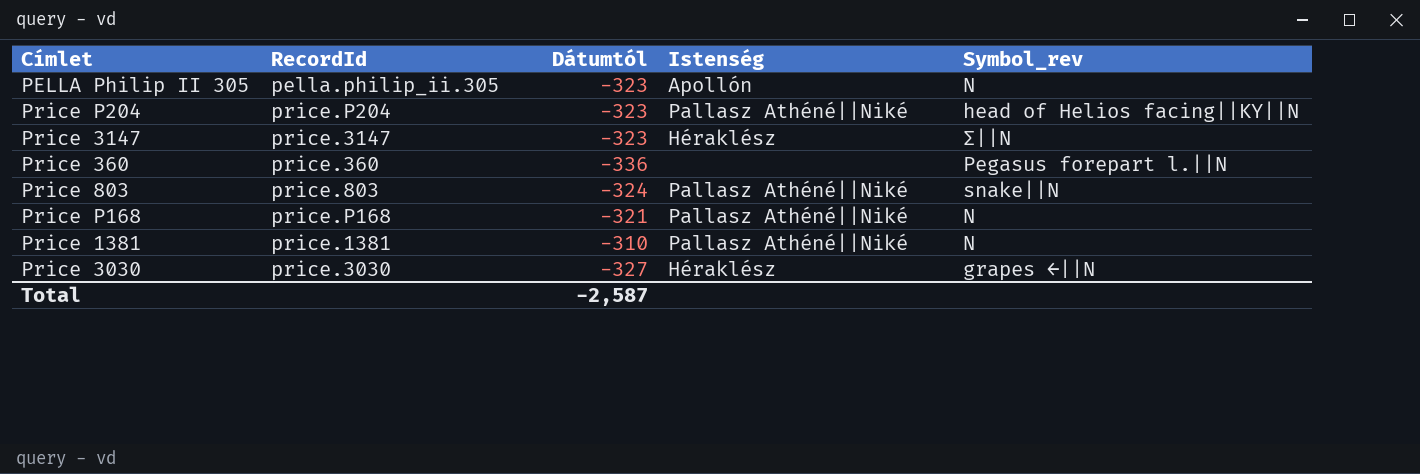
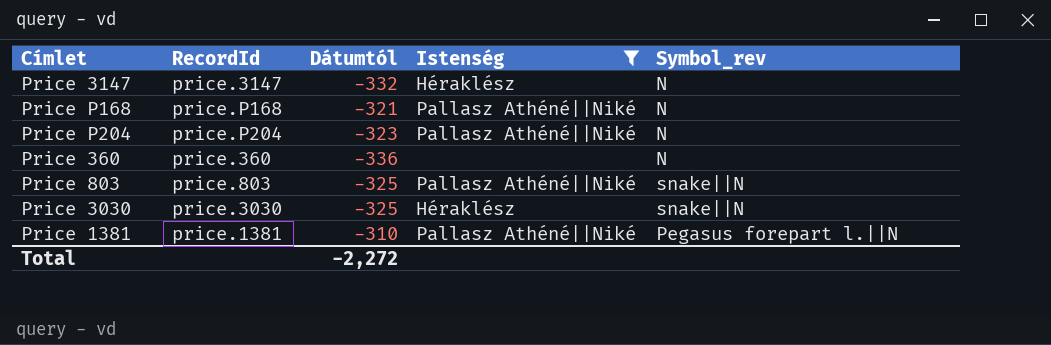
filter: none -> Istenség != Apollón
row order: none -> Symbol_rev descending
Price 3147 | Dátumtól: -323 -> -332
Price 3147 | Symbol_rev: Σ||Ν -> Ν
Price P204 | Symbol_rev: head of Helios facing||ΚΥ||Ν -> Ν
Price 360 | Symbol_rev: Pegasus forepart l.||Ν -> Ν
Price 803 | Dátumtól: -324 -> -325
Price 3030 | Dátumtól: -327 -> -325
Price 3030 | Symbol_rev: grapes ←||Ν -> snake||Ν
Price 1381 | Symbol_rev: Ν -> Pegasus forepart l.||Ν
Total | Dátumtól: -2,587 -> -2,272

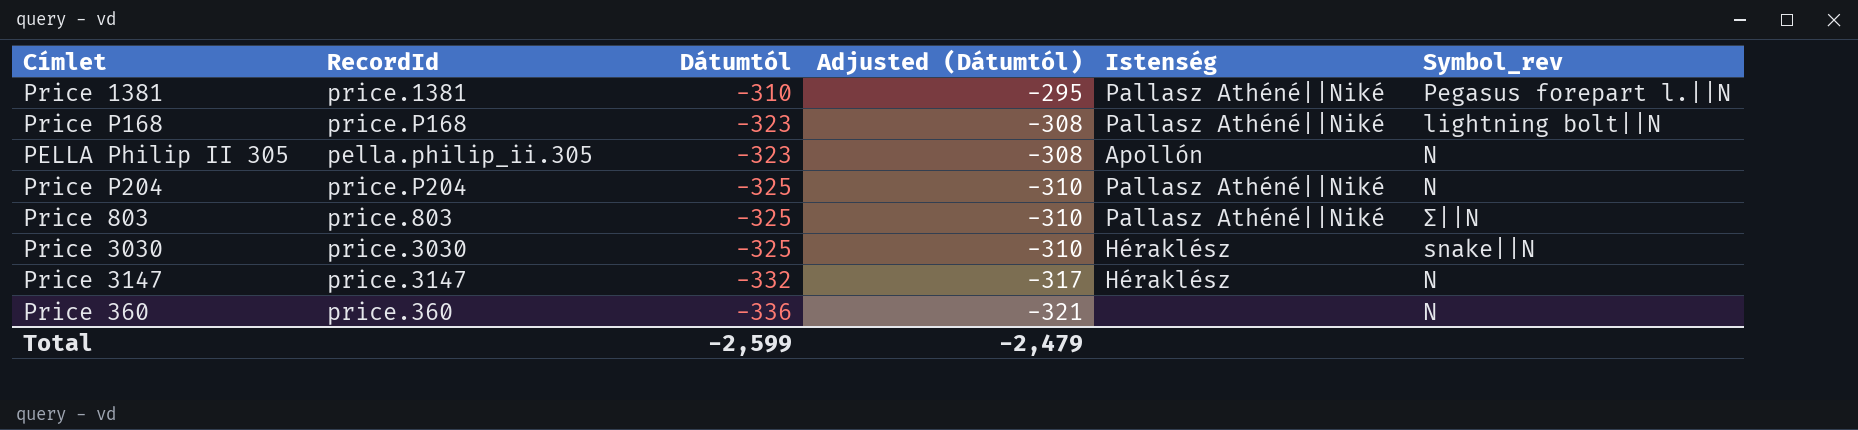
filter: Istenség != Apollón -> none
row order: Symbol_rev descending -> Dátumtól descending
column Adjusted (Dátumtól) | formula: none -> [Dátumtól] + 15
Price P168 | Dátumtól: -321 -> -323
Price P168 | Symbol_rev: Ν -> lightning bolt||Ν
Price P204 | Dátumtól: -323 -> -325
Price 803 | Symbol_rev: snake||Ν -> Σ||Ν
Total | Dátumtól: -2,272 -> -2,599

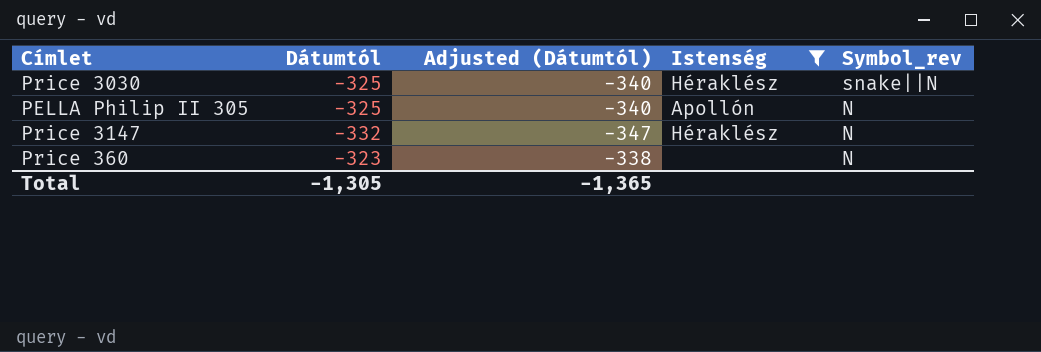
filter: none -> Istenség != Pallasz Athéné||Niké
row order: Dátumtól descending -> Symbol_rev ascending
column RecordId | position: 2 -> none
column Adjusted (Dátumtól) | formula: [Dátumtól] + 15 -> [Dátumtól] - 15
PELLA Philip II 305 | Dátumtól: -323 -> -325
Price 360 | Dátumtól: -336 -> -323
Total | Dátumtól: -2,599 -> -1,305
Total | Adjusted (Dátumtól): -2,479 -> -1,365

